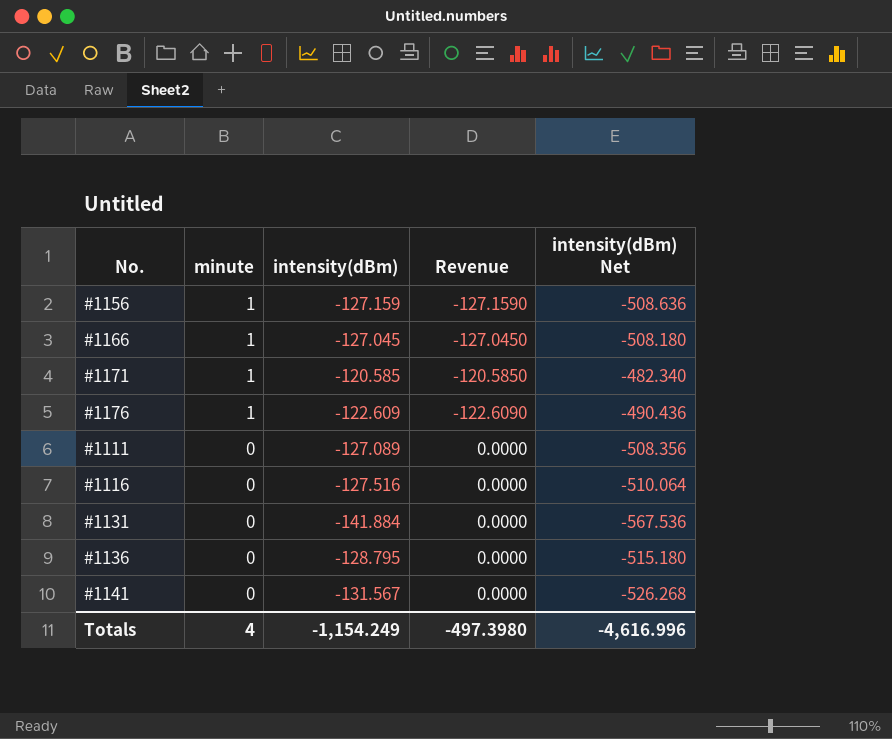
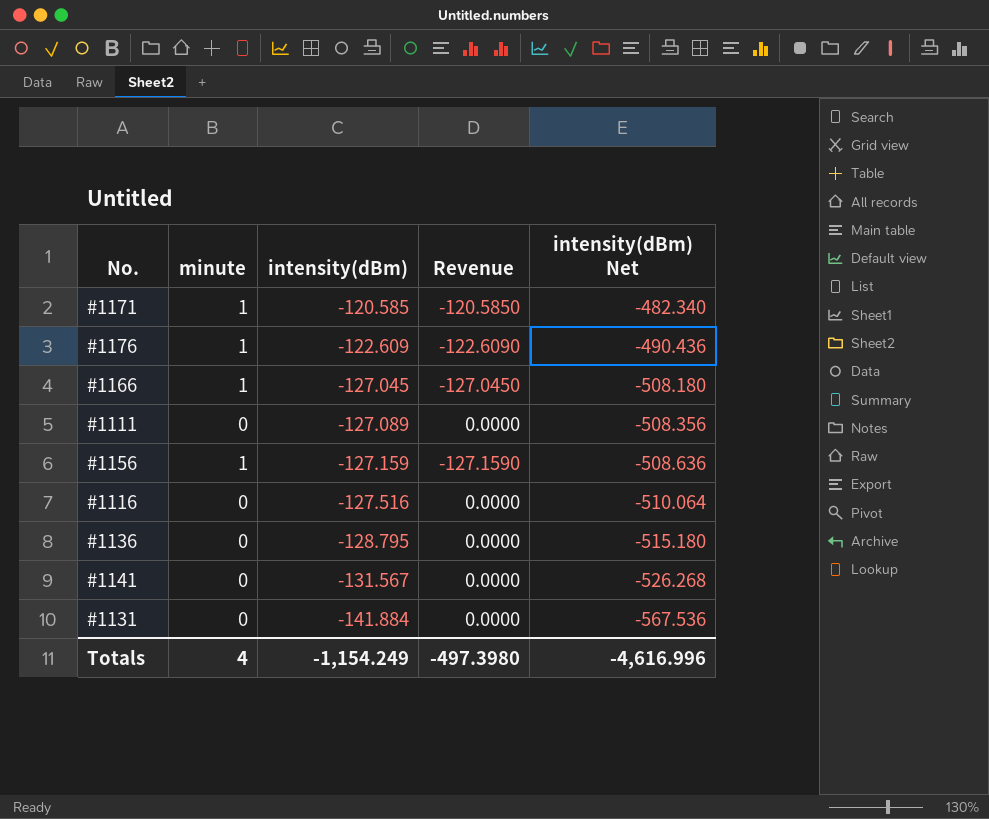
row order: minute descending -> intensity(dBm) descending

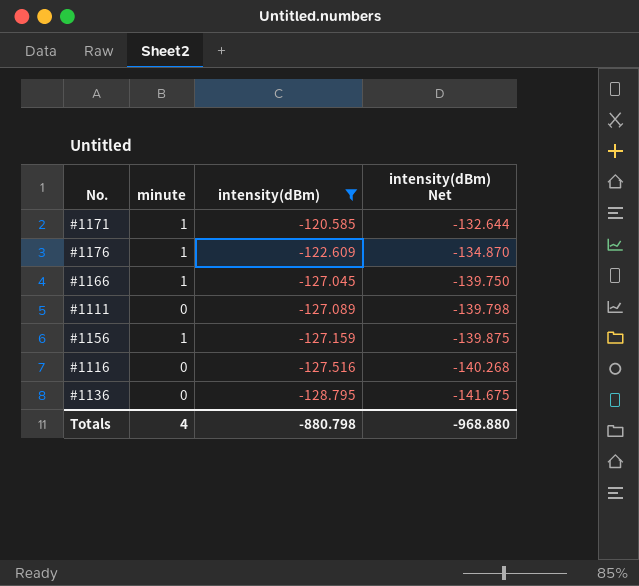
filter: none -> intensity(dBm) >= -128.795
column Revenue | formula: [minute] * [intensity(dBm)] -> none
column intensity(dBm) Net | formula: [intensity(dBm)] * 4 -> [intensity(dBm)] * 1.1
Totals | intensity(dBm): -1,154.249 -> -880.798
Totals | intensity(dBm) Net: -4,616.996 -> -968.880

